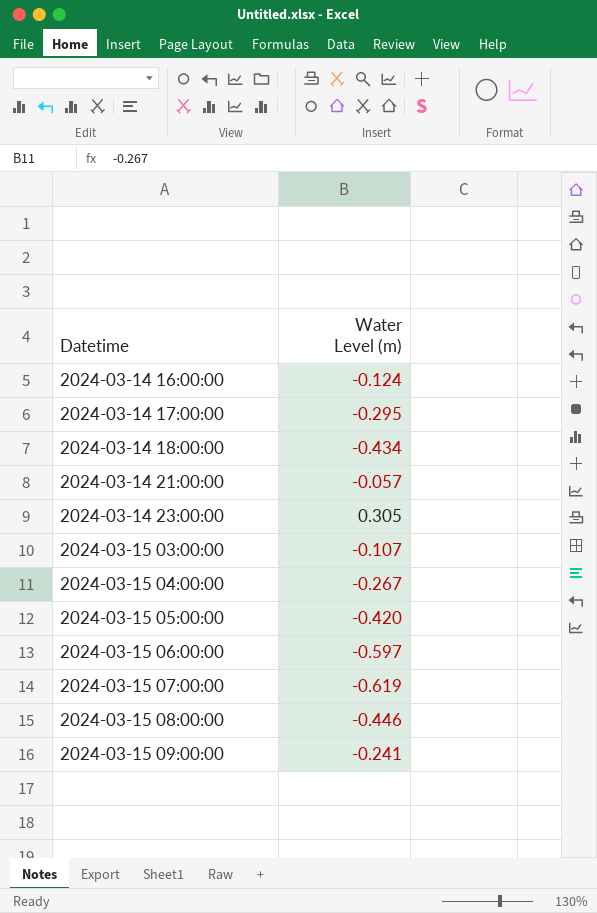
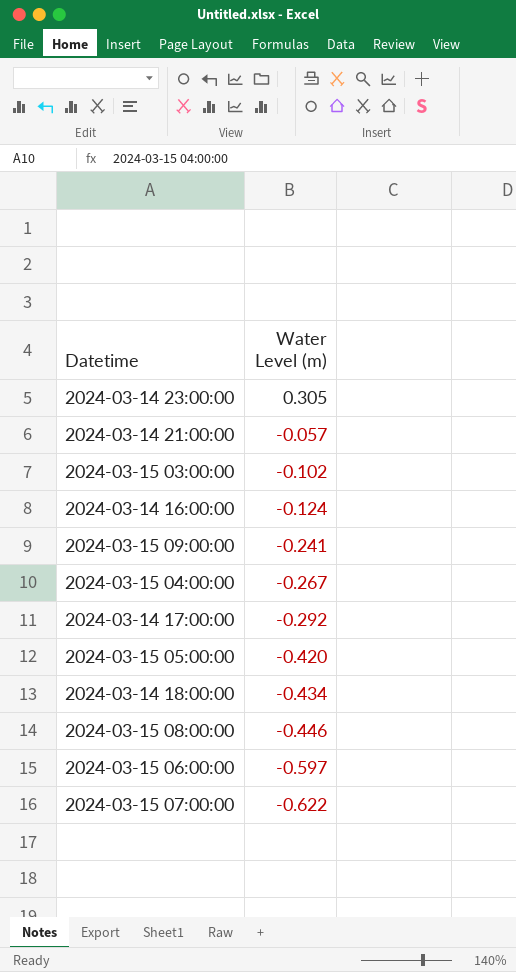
row order: Datetime ascending -> Water Level (m) descending
2024-03-15 03:00:00 | Water Level (m): -0.107 -> -0.102
2024-03-14 17:00:00 | Water Level (m): -0.295 -> -0.292
2024-03-15 07:00:00 | Water Level (m): -0.619 -> -0.622

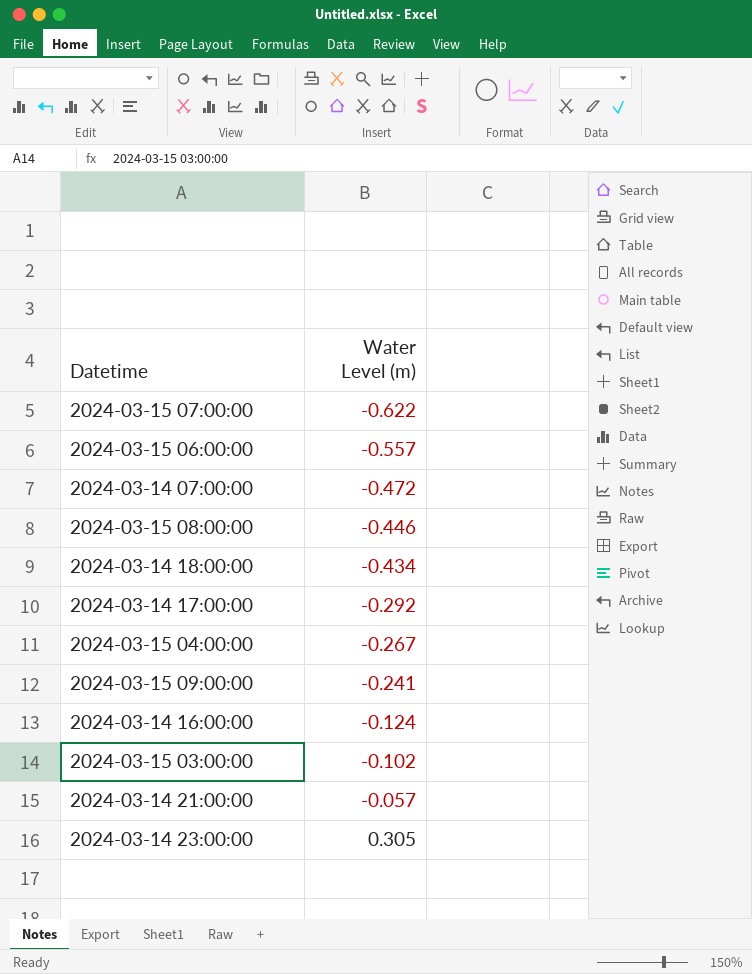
row order: Water Level (m) descending -> Water Level (m) ascending
row 2024-03-15 05:00:00: -0.420 -> none
2024-03-15 06:00:00 | Water Level (m): -0.597 -> -0.557
row 2024-03-14 07:00:00: none -> -0.472

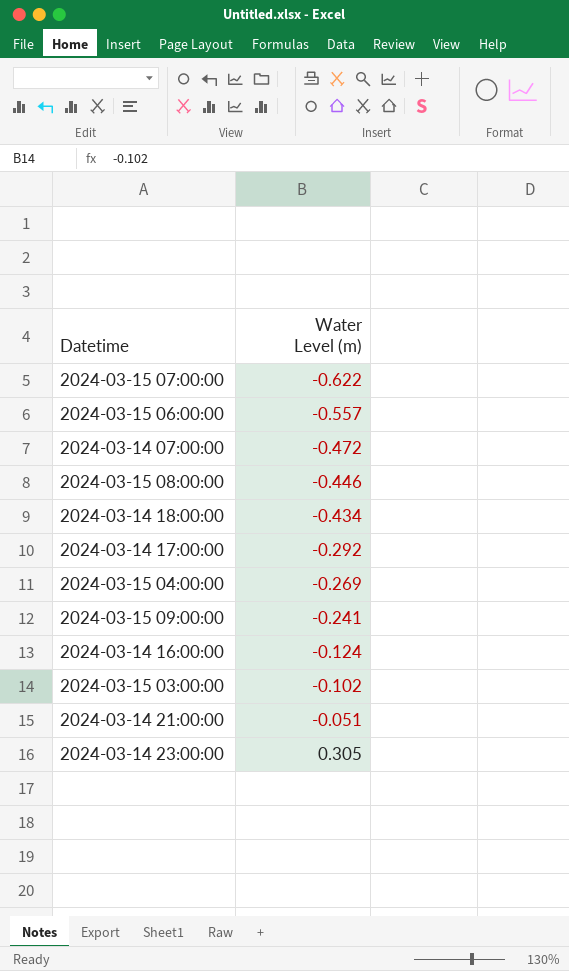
2024-03-15 04:00:00 | Water Level (m): -0.267 -> -0.269
2024-03-14 21:00:00 | Water Level (m): -0.057 -> -0.051

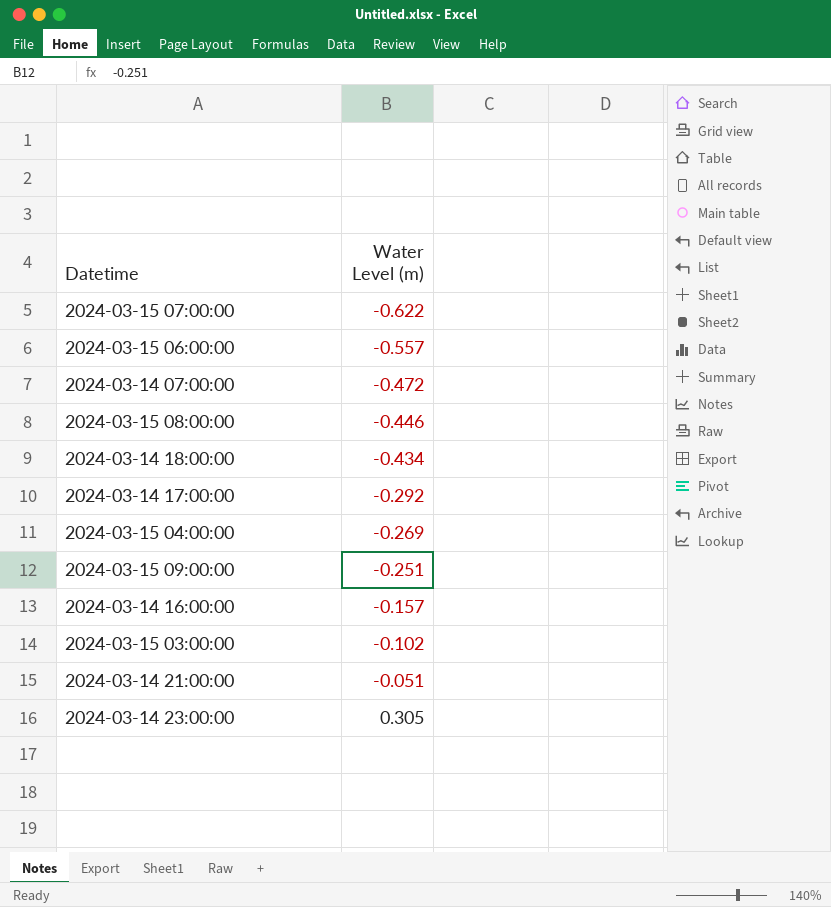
2024-03-15 09:00:00 | Water Level (m): -0.241 -> -0.251
2024-03-14 16:00:00 | Water Level (m): -0.124 -> -0.157

